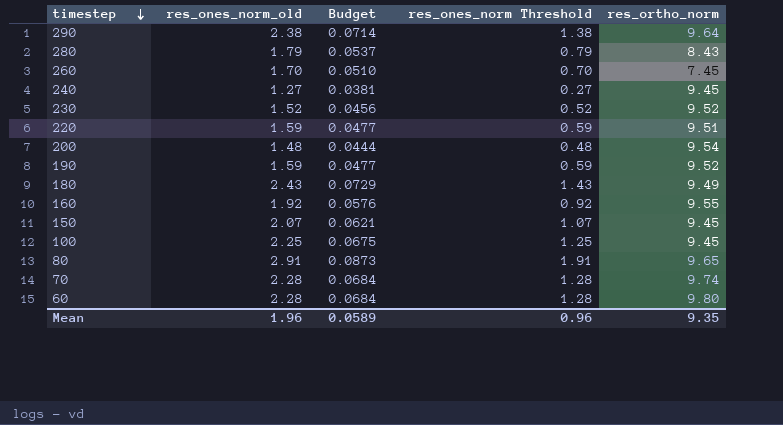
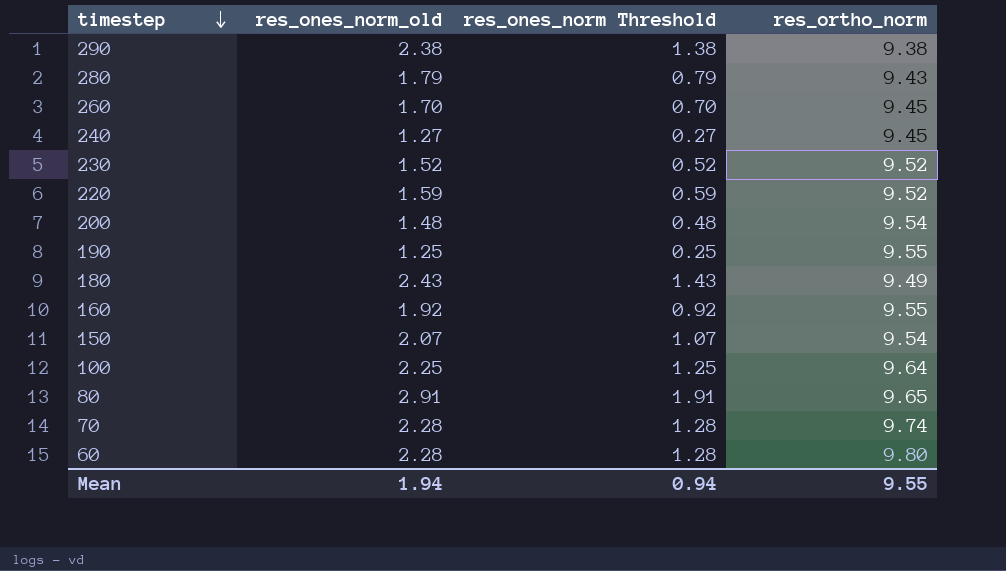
column Budget | formula: [res_ones_norm_old] * 0.03 -> none
290 | res_ortho_norm: 9.64 -> 9.38
280 | res_ortho_norm: 8.43 -> 9.43
260 | res_ortho_norm: 7.45 -> 9.45
220 | res_ortho_norm: 9.51 -> 9.52
190 | res_ones_norm_old: 1.59 -> 1.25
190 | res_ones_norm Threshold: 0.59 -> 0.25
190 | res_ortho_norm: 9.52 -> 9.55
150 | res_ortho_norm: 9.45 -> 9.54
100 | res_ortho_norm: 9.45 -> 9.64
Mean | res_ones_norm_old: 1.96 -> 1.94
Mean | res_ones_norm Threshold: 0.96 -> 0.94
Mean | res_ortho_norm: 9.35 -> 9.55

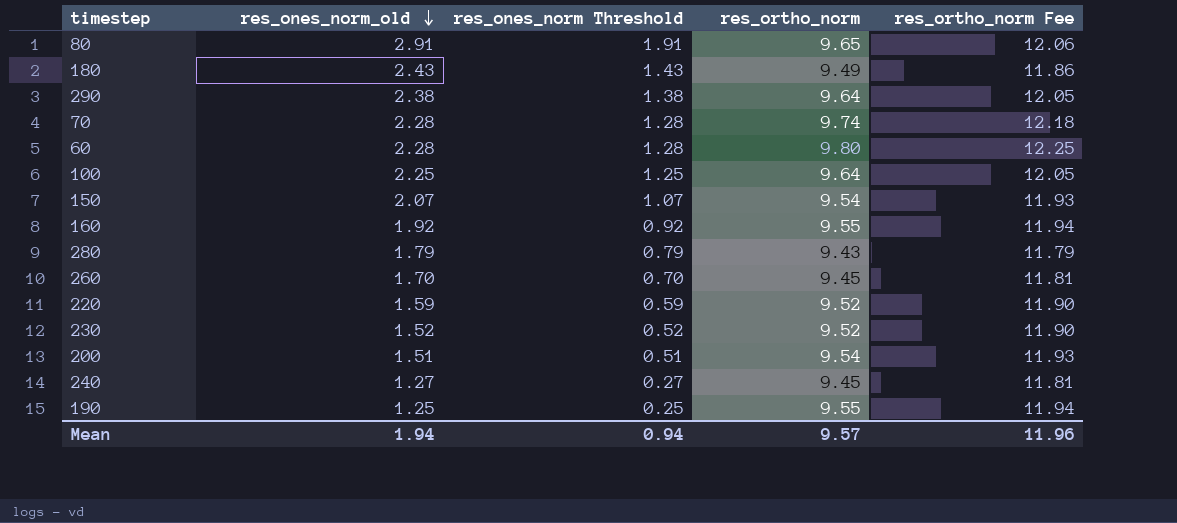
row order: timestep descending -> res_ones_norm_old descending
column res_ortho_norm Fee | formula: none -> [res_ortho_norm] * 1.25
290 | res_ortho_norm: 9.38 -> 9.64
200 | res_ones_norm_old: 1.48 -> 1.51
200 | res_ones_norm Threshold: 0.48 -> 0.51
Mean | res_ortho_norm: 9.55 -> 9.57

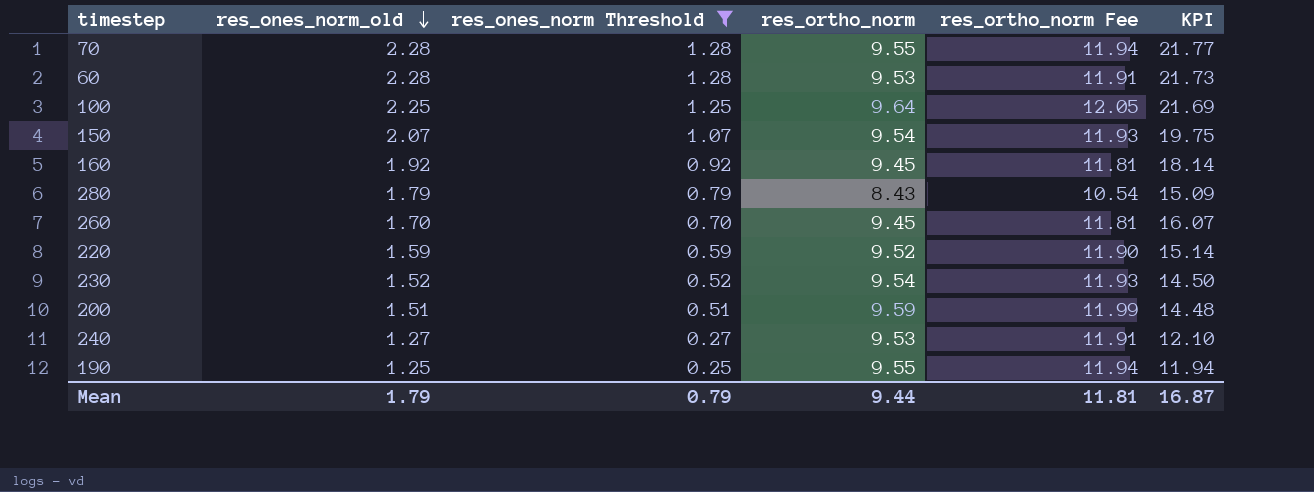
filter: none -> res_ones_norm Threshold <= 1.28
column KPI | formula: none -> [res_ones_norm_old] * [res_ortho_norm]
70 | res_ortho_norm: 9.74 -> 9.55
70 | res_ortho_norm Fee: 12.18 -> 11.94
60 | res_ortho_norm: 9.80 -> 9.53
60 | res_ortho_norm Fee: 12.25 -> 11.91
160 | res_ortho_norm: 9.55 -> 9.45
160 | res_ortho_norm Fee: 11.94 -> 11.81
280 | res_ortho_norm: 9.43 -> 8.43
280 | res_ortho_norm Fee: 11.79 -> 10.54
230 | res_ortho_norm: 9.52 -> 9.54
230 | res_ortho_norm Fee: 11.90 -> 11.93
200 | res_ortho_norm: 9.54 -> 9.59
200 | res_ortho_norm Fee: 11.93 -> 11.99
240 | res_ortho_norm: 9.45 -> 9.53
240 | res_ortho_norm Fee: 11.81 -> 11.91
Mean | res_ones_norm_old: 1.94 -> 1.79
Mean | res_ones_norm Threshold: 0.94 -> 0.79
Mean | res_ortho_norm: 9.57 -> 9.44
Mean | res_ortho_norm Fee: 11.96 -> 11.81

